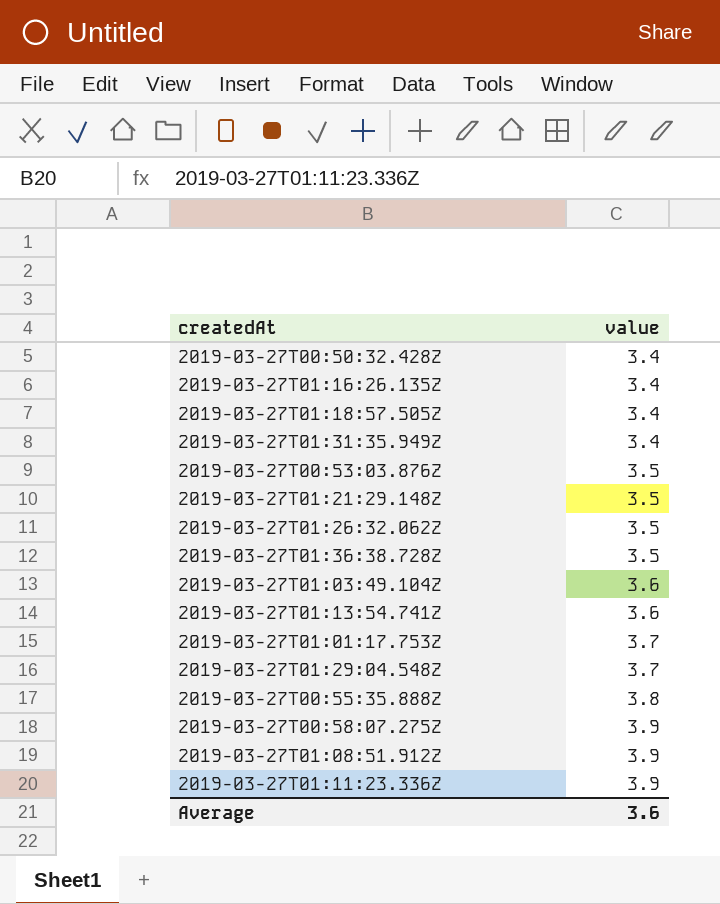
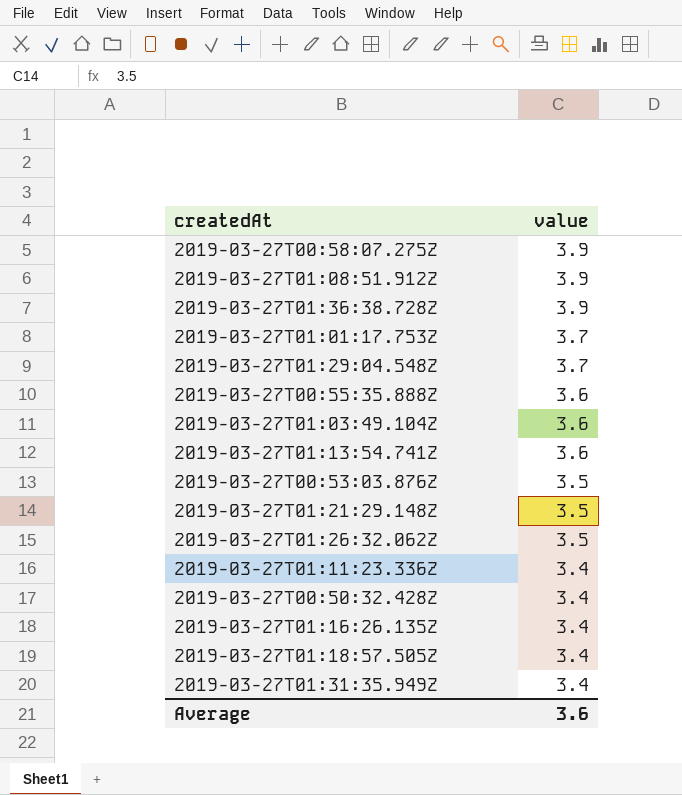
row order: value ascending -> value descending
2019-03-27T01:36:38.728Z | value: 3.5 -> 3.9
2019-03-27T00:55:35.888Z | value: 3.8 -> 3.6
2019-03-27T01:11:23.336Z | value: 3.9 -> 3.4

